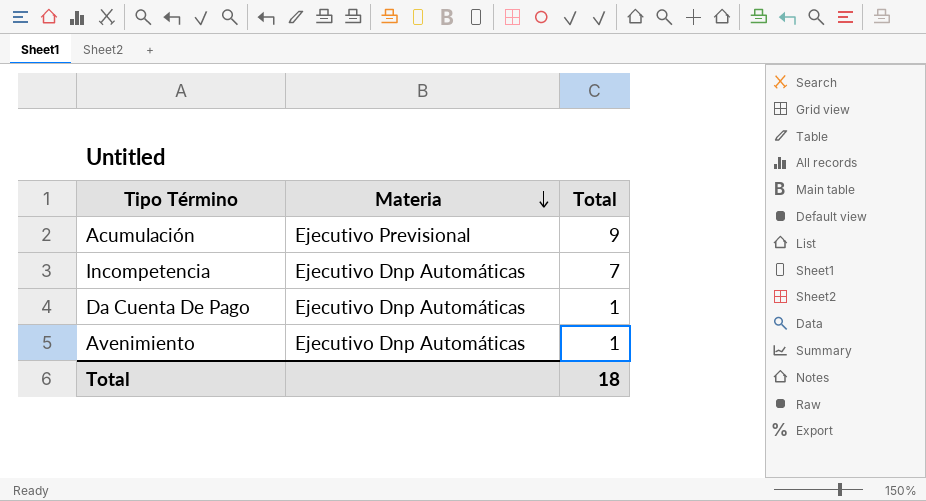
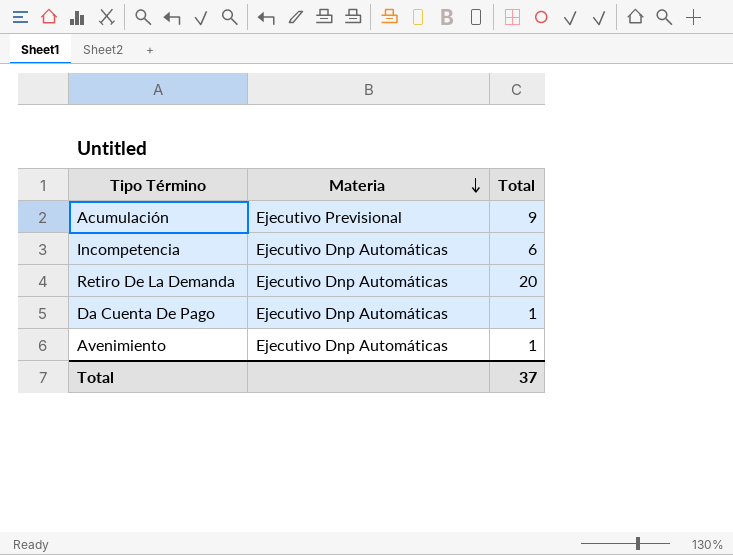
Incompetencia | Total: 7 -> 6
row Retiro De La Demanda: none -> Ejecutivo Dnp Automáticas | 20
Total | Total: 18 -> 37

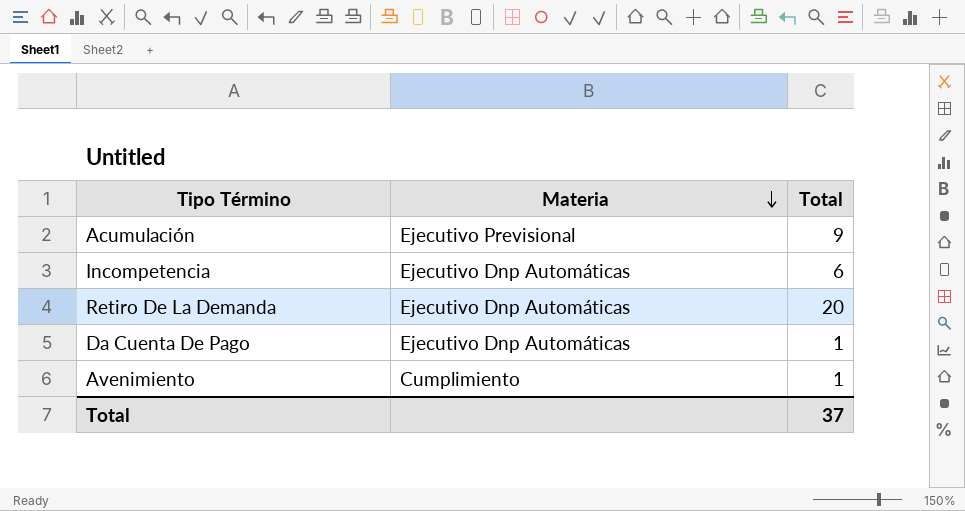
Avenimiento | Materia: Ejecutivo Dnp Automáticas -> Cumplimiento

